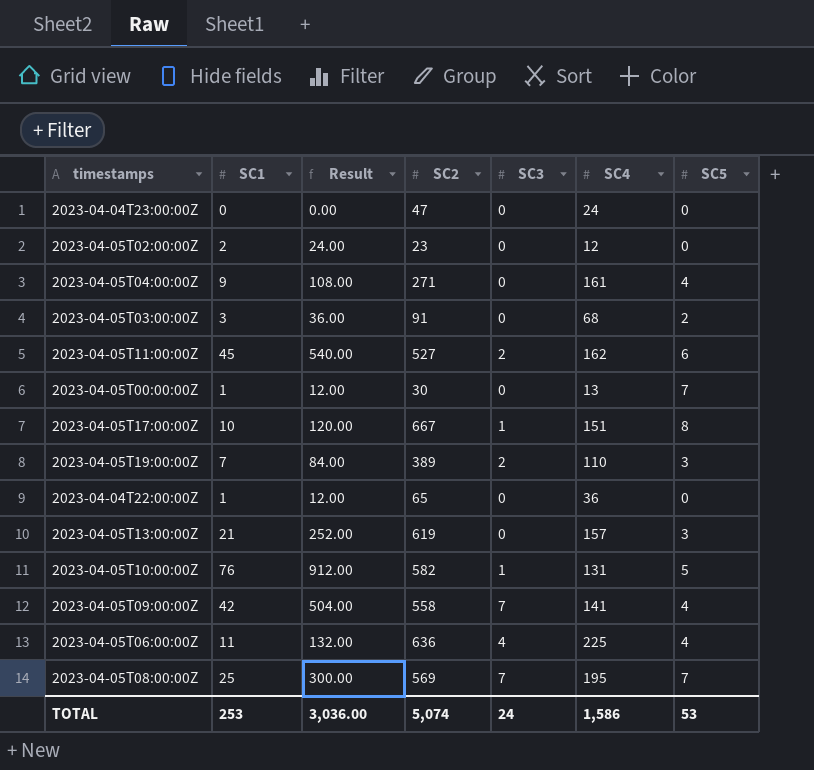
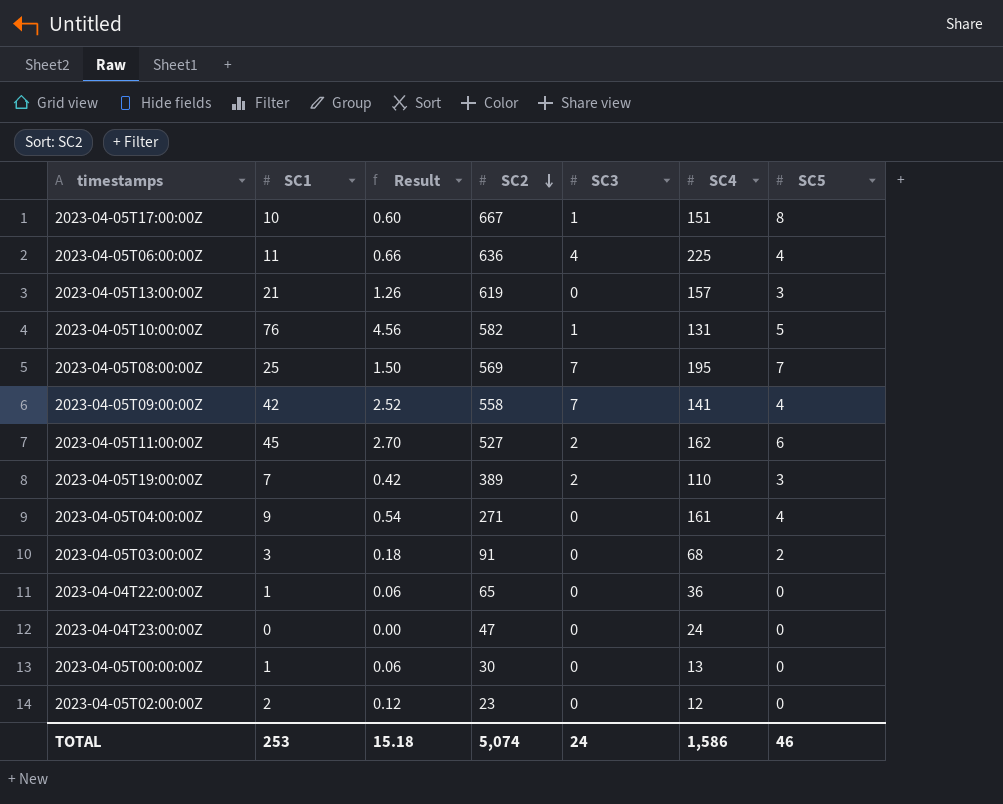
row order: none -> SC2 descending
column Result | formula: [SC1] * 12 -> [SC1] * 0.06
2023-04-05T00:00:00Z | SC5: 7 -> 0
TOTAL | Result: 3,036.00 -> 15.18
TOTAL | SC5: 53 -> 46

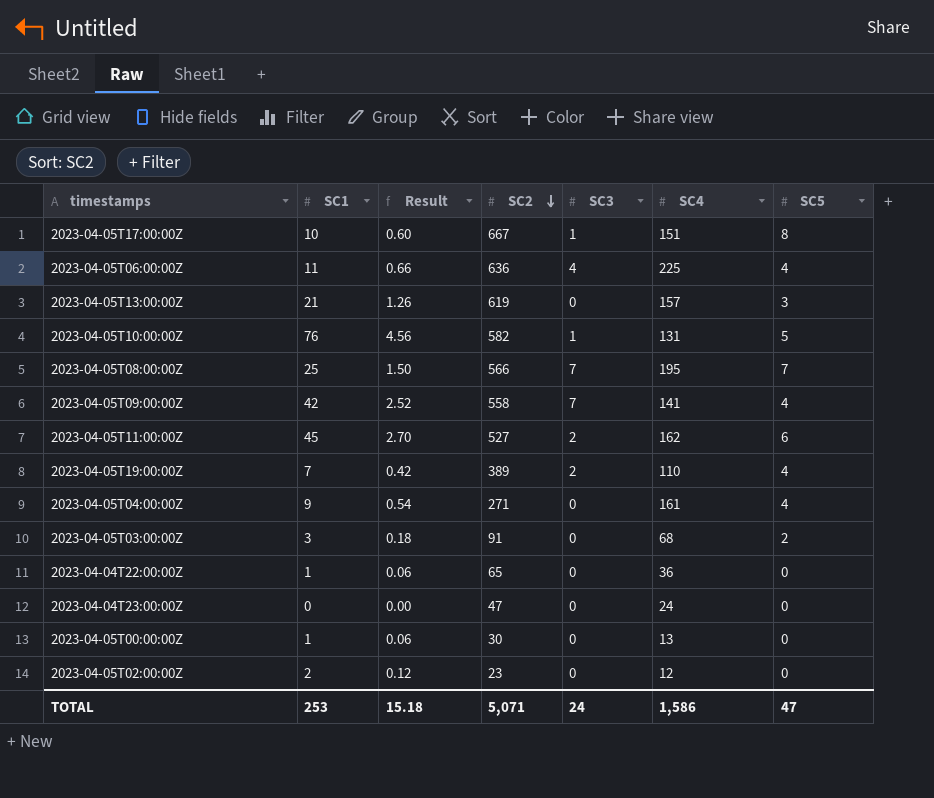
2023-04-05T08:00:00Z | SC2: 569 -> 566
2023-04-05T19:00:00Z | SC5: 3 -> 4
TOTAL | SC2: 5,074 -> 5,071
TOTAL | SC5: 46 -> 47

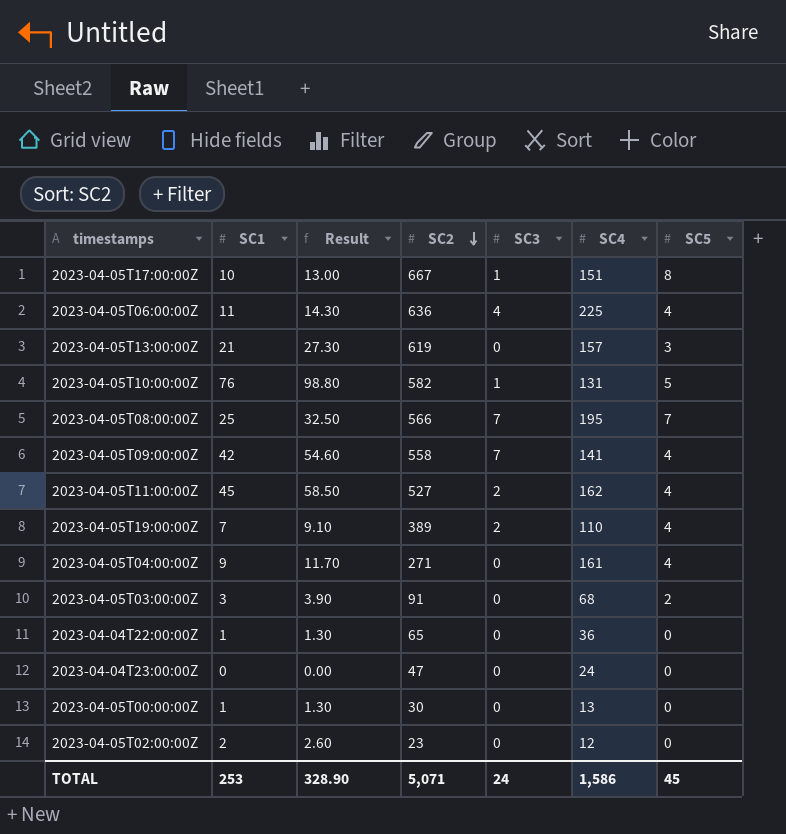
column Result | formula: [SC1] * 0.06 -> [SC1] * 1.3
2023-04-05T11:00:00Z | SC5: 6 -> 4
TOTAL | Result: 15.18 -> 328.90
TOTAL | SC5: 47 -> 45

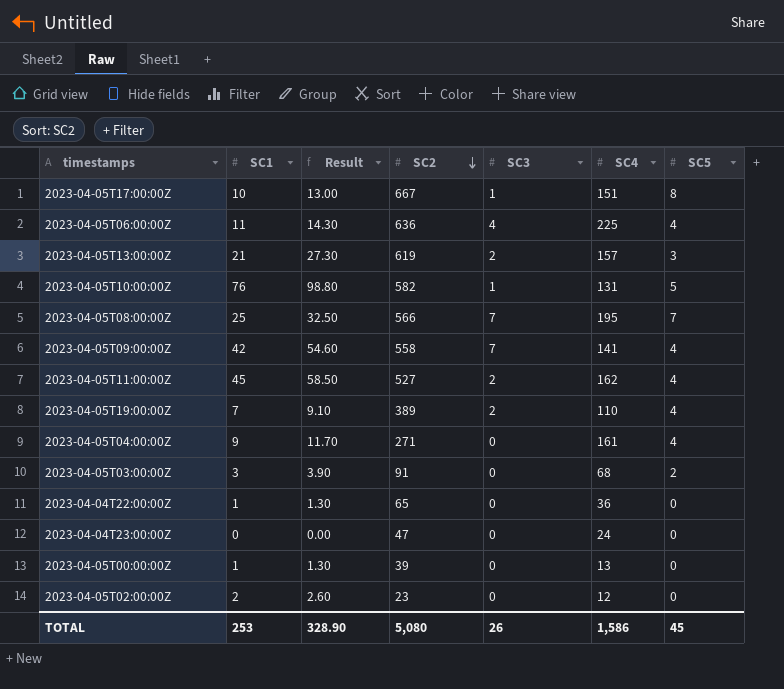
2023-04-05T13:00:00Z | SC3: 0 -> 2
2023-04-05T00:00:00Z | SC2: 30 -> 39
TOTAL | SC2: 5,071 -> 5,080
TOTAL | SC3: 24 -> 26

